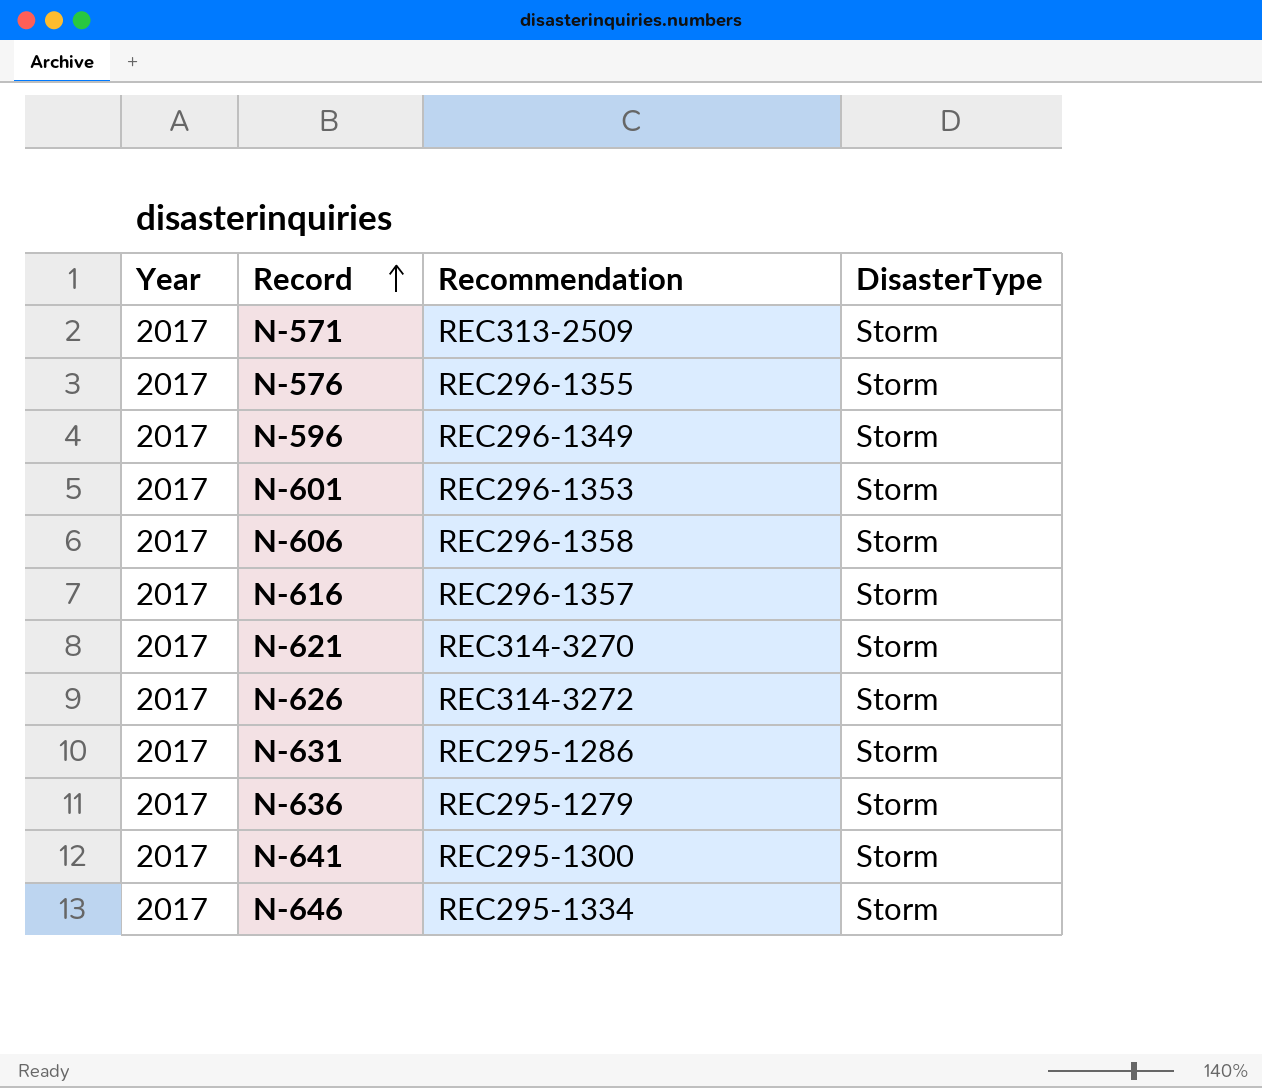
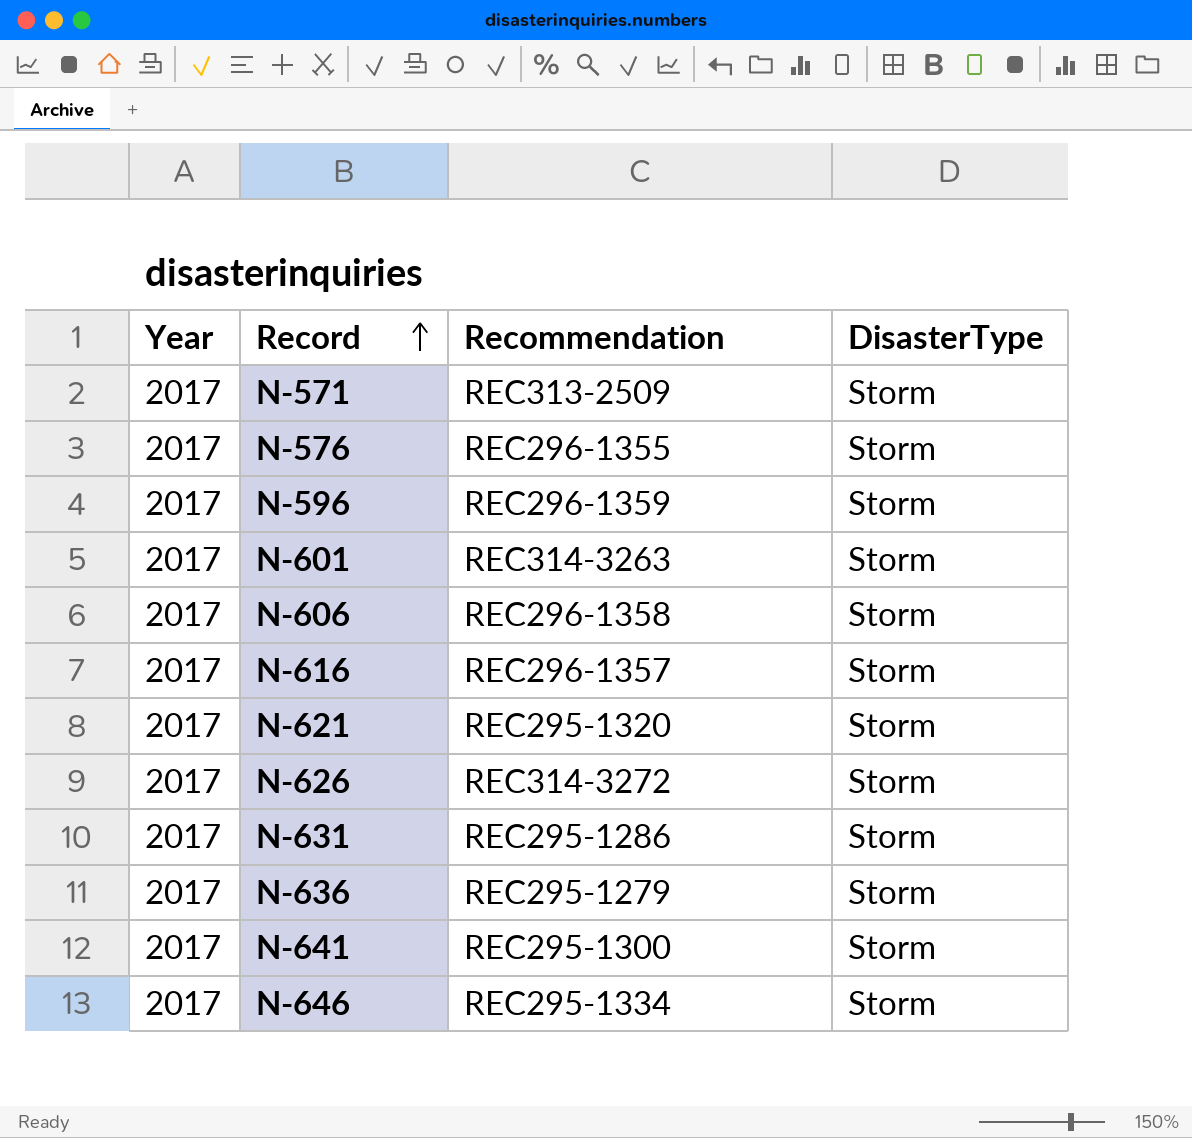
N-596 | Recommendation: REC296-1349 -> REC296-1359
N-601 | Recommendation: REC296-1353 -> REC314-3263
N-621 | Recommendation: REC314-3270 -> REC295-1320

